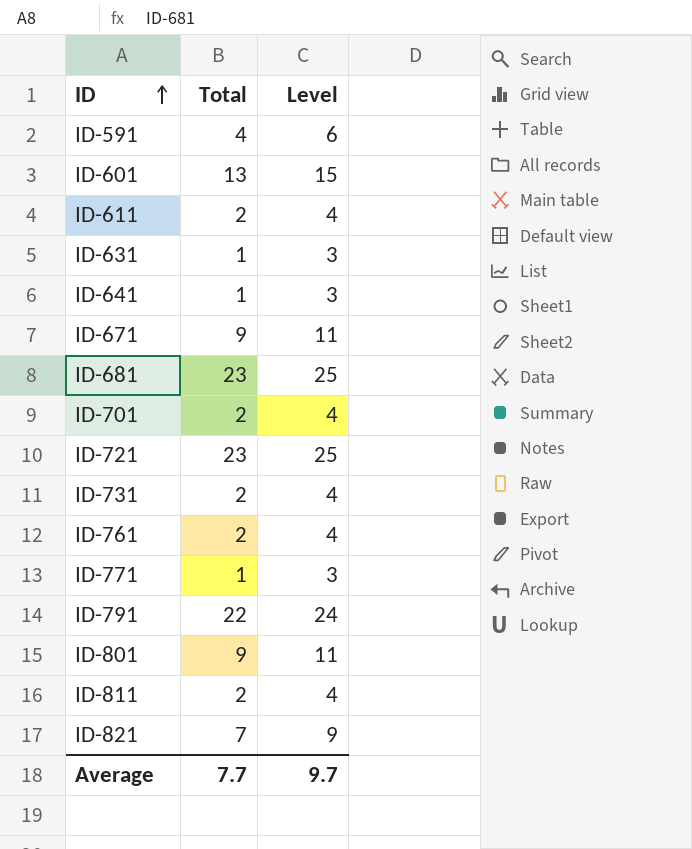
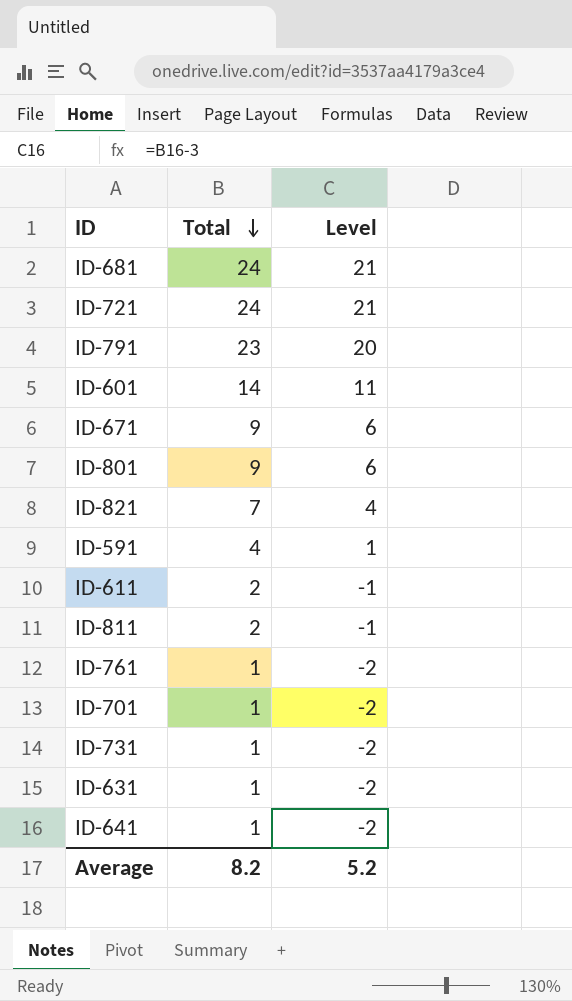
row order: ID ascending -> Total descending
column Level | formula: [Total] + 2 -> [Total] - 3
row ID-771: 1 | 3 -> none
ID-681 | Total: 23 -> 24
ID-721 | Total: 23 -> 24
ID-791 | Total: 22 -> 23
ID-601 | Total: 13 -> 14
ID-761 | Total: 2 -> 1
ID-701 | Total: 2 -> 1
ID-731 | Total: 2 -> 1
Average | Total: 7.7 -> 8.2
Average | Level: 9.7 -> 5.2

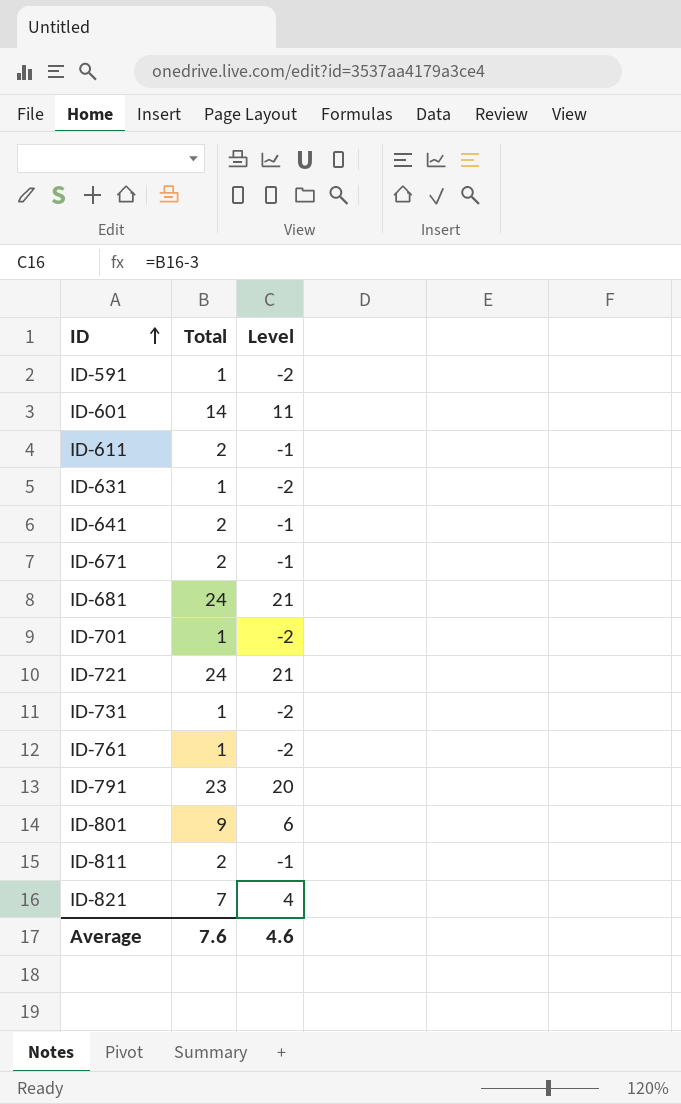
row order: Total descending -> ID ascending
ID-591 | Total: 4 -> 1
ID-591 | Level: 1 -> -2
ID-641 | Total: 1 -> 2
ID-641 | Level: -2 -> -1
ID-671 | Total: 9 -> 2
ID-671 | Level: 6 -> -1
Average | Total: 8.2 -> 7.6
Average | Level: 5.2 -> 4.6

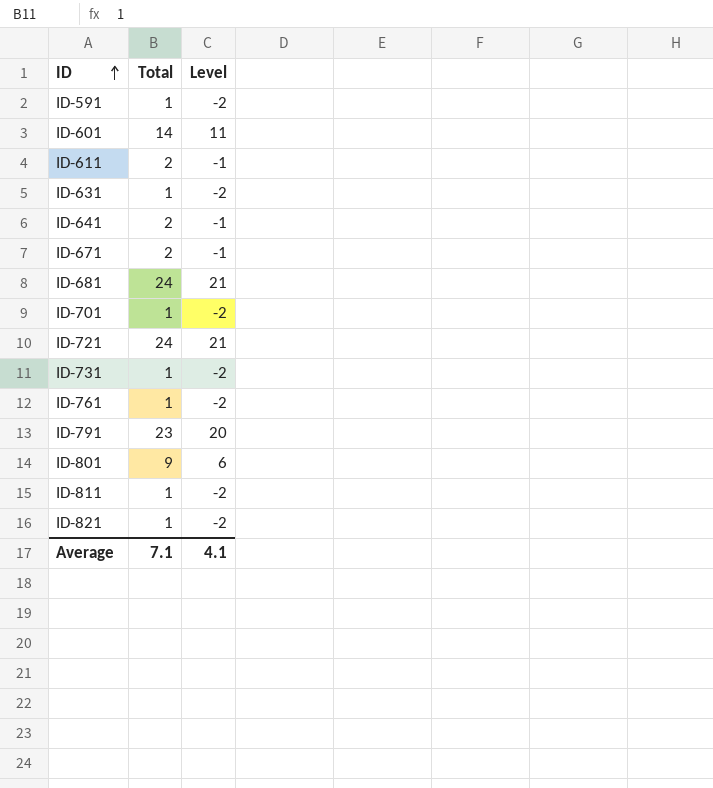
ID-811 | Total: 2 -> 1
ID-811 | Level: -1 -> -2
ID-821 | Total: 7 -> 1
ID-821 | Level: 4 -> -2
Average | Total: 7.6 -> 7.1
Average | Level: 4.6 -> 4.1

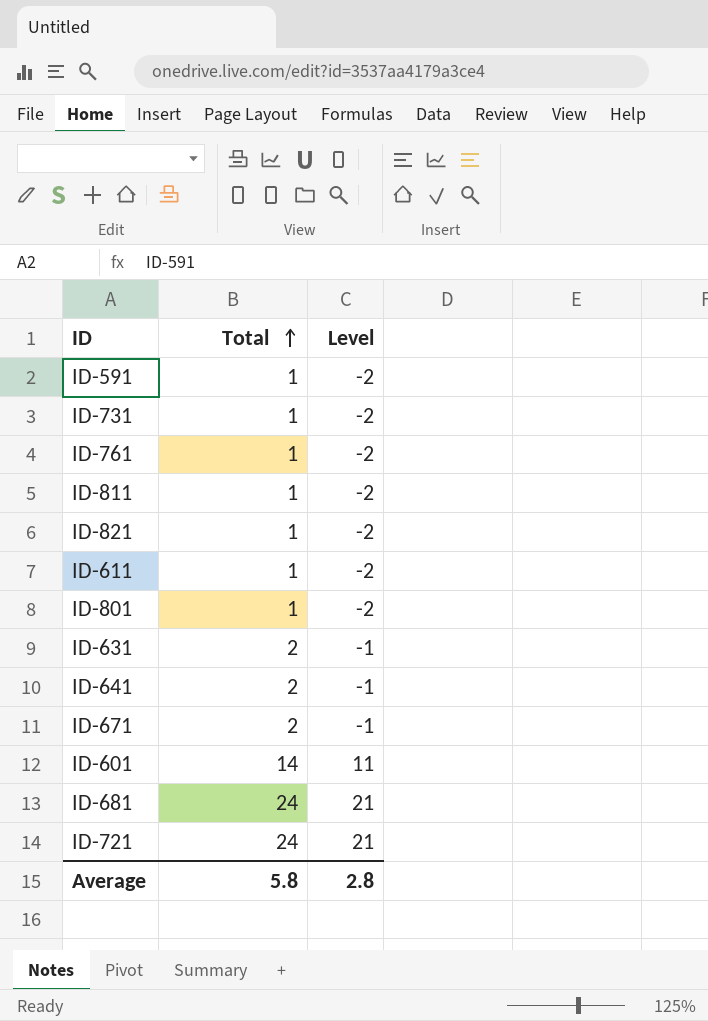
row order: ID ascending -> Total ascending
row ID-701: 1 | -2 -> none
row ID-791: 23 | 20 -> none
ID-611 | Total: 2 -> 1
ID-611 | Level: -1 -> -2
ID-801 | Total: 9 -> 1
ID-801 | Level: 6 -> -2
ID-631 | Total: 1 -> 2
ID-631 | Level: -2 -> -1
Average | Total: 7.1 -> 5.8
Average | Level: 4.1 -> 2.8

